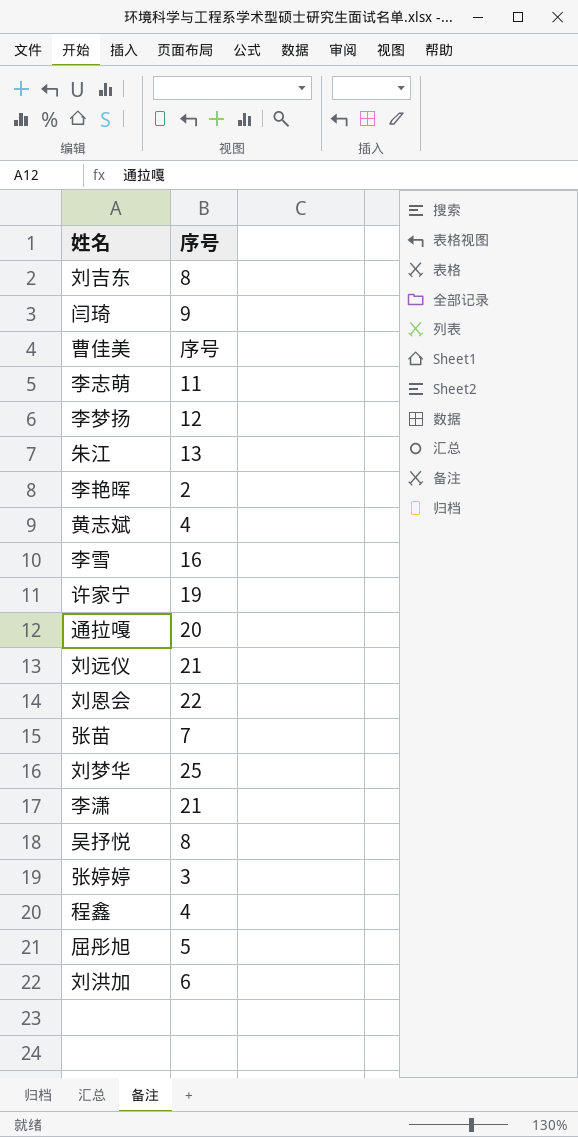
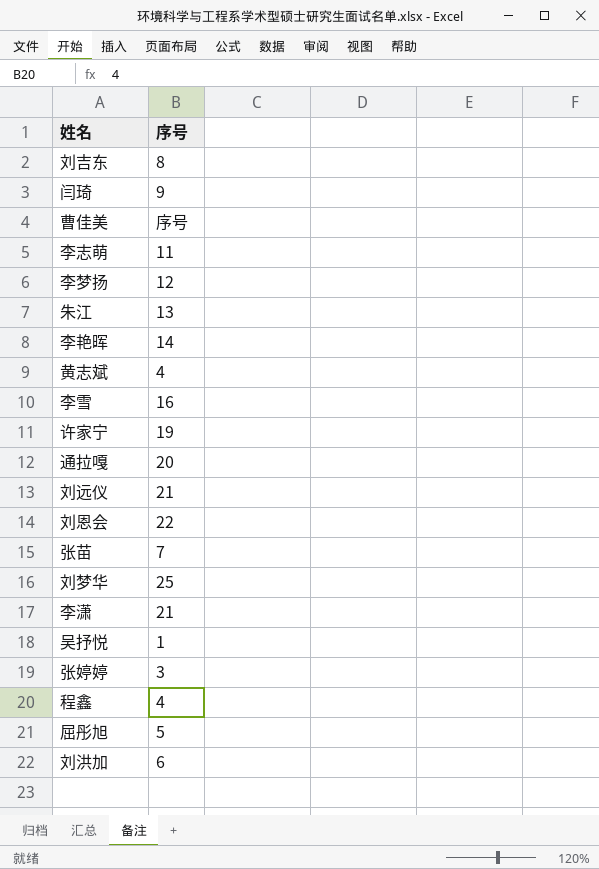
李艳晖 | 序号: 2 -> 14
吴抒悦 | 序号: 8 -> 1

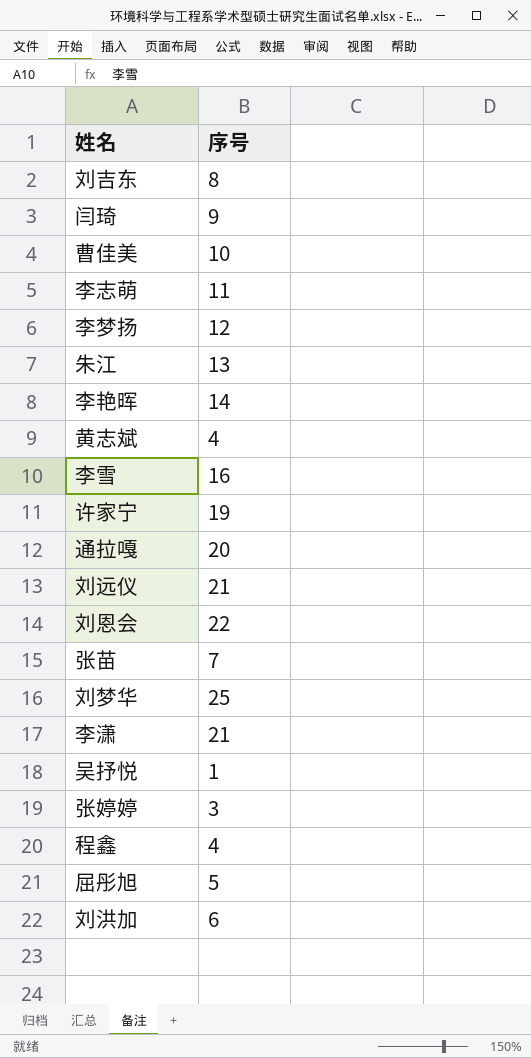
曹佳美 | 序号: 序号 -> 10

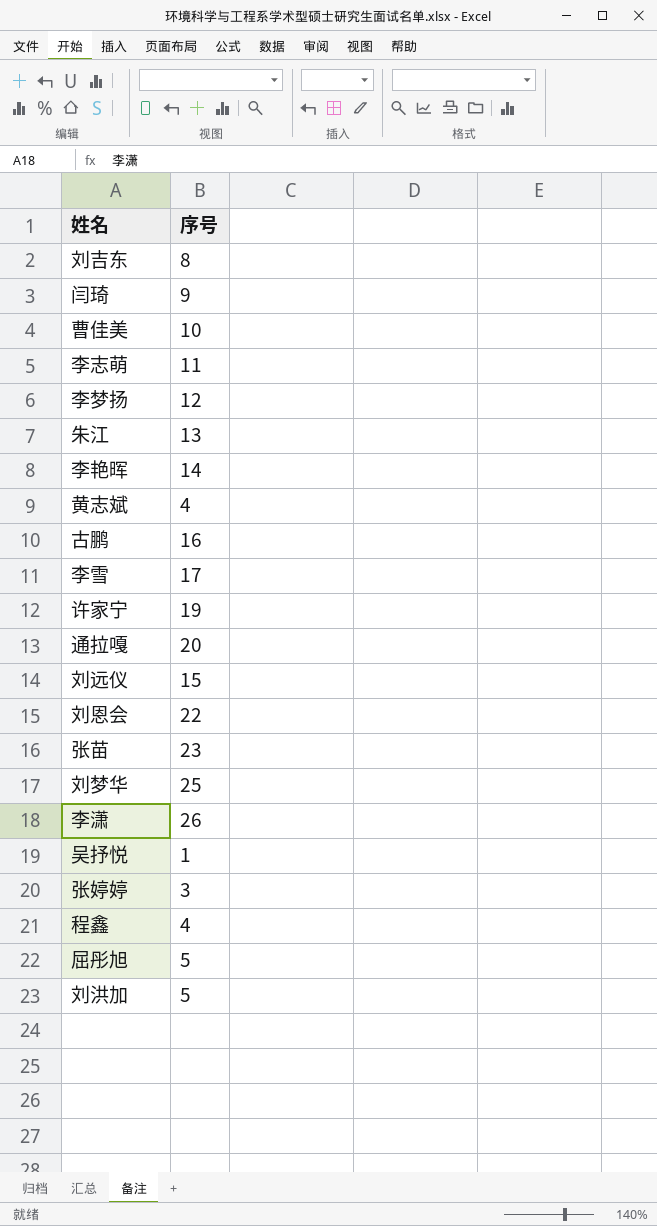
row 古鹏: none -> 16
李雪 | 序号: 16 -> 17
刘远仪 | 序号: 21 -> 15
张苗 | 序号: 7 -> 23
李潇 | 序号: 21 -> 26
刘洪加 | 序号: 6 -> 5

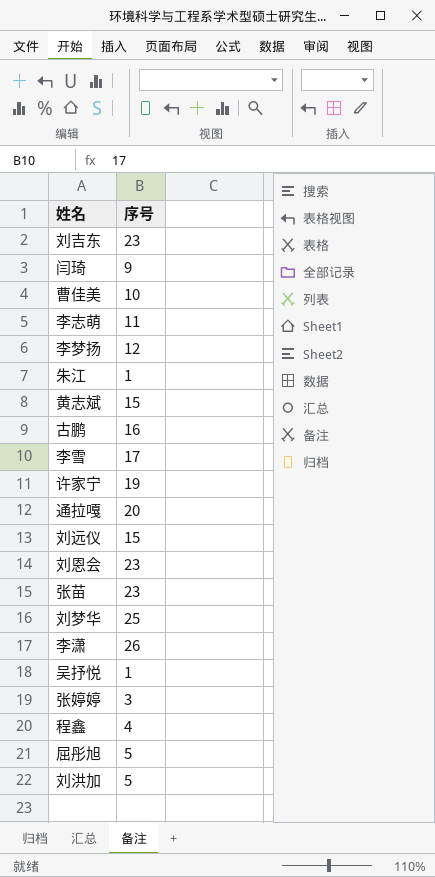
row 李艳晖: 14 -> none
刘吉东 | 序号: 8 -> 23
朱江 | 序号: 13 -> 1
黄志斌 | 序号: 4 -> 15
刘恩会 | 序号: 22 -> 23

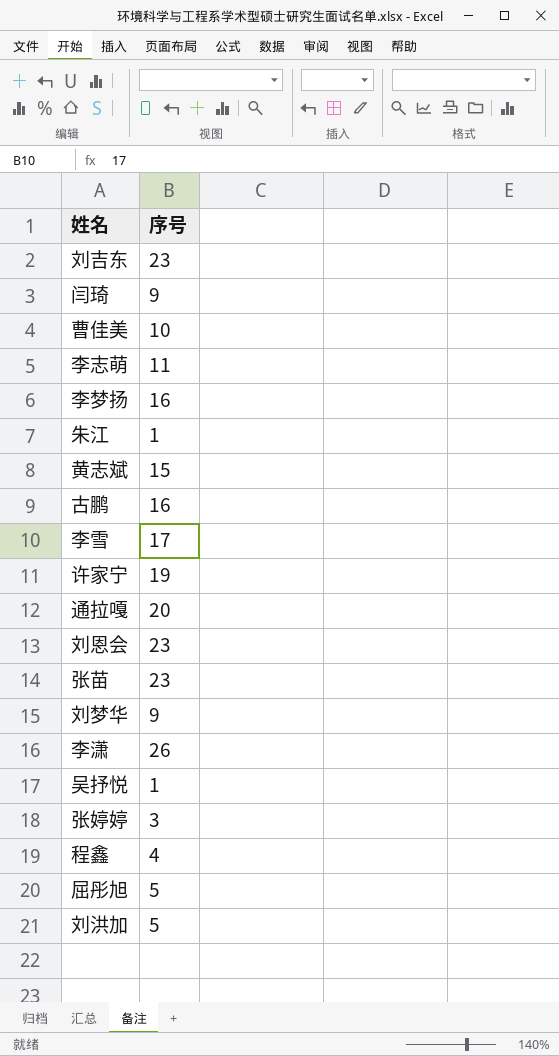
row 刘远仪: 15 -> none
李梦扬 | 序号: 12 -> 16
刘梦华 | 序号: 25 -> 9

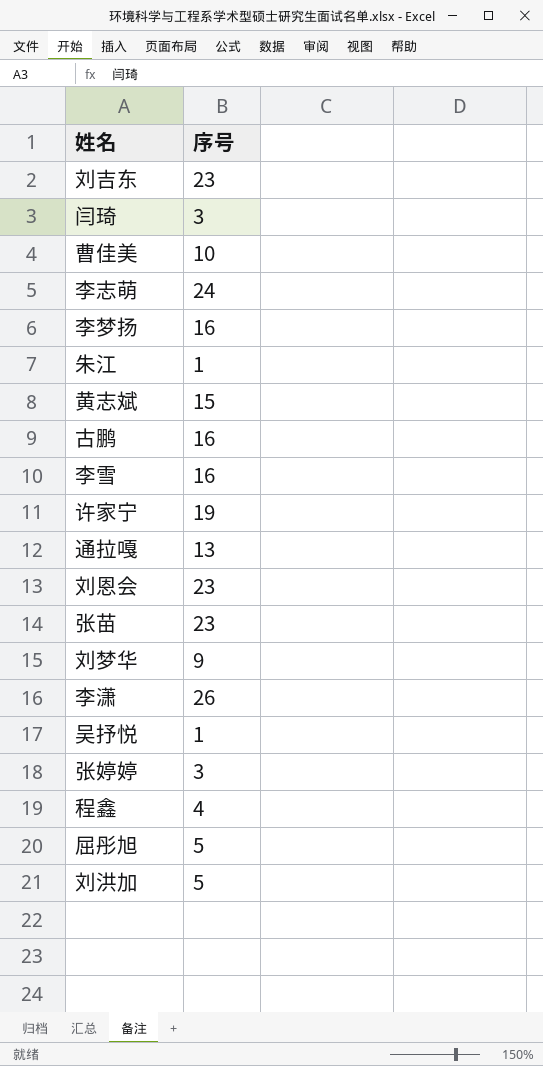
闫琦 | 序号: 9 -> 3
李志萌 | 序号: 11 -> 24
李雪 | 序号: 17 -> 16
通拉嘎 | 序号: 20 -> 13

